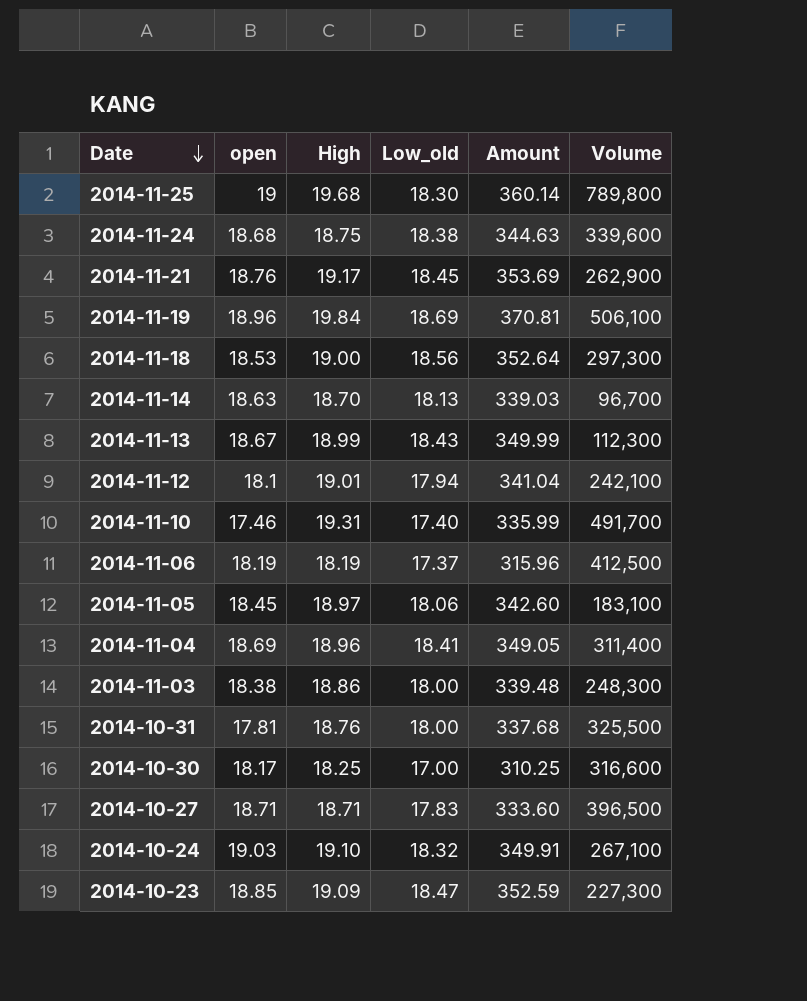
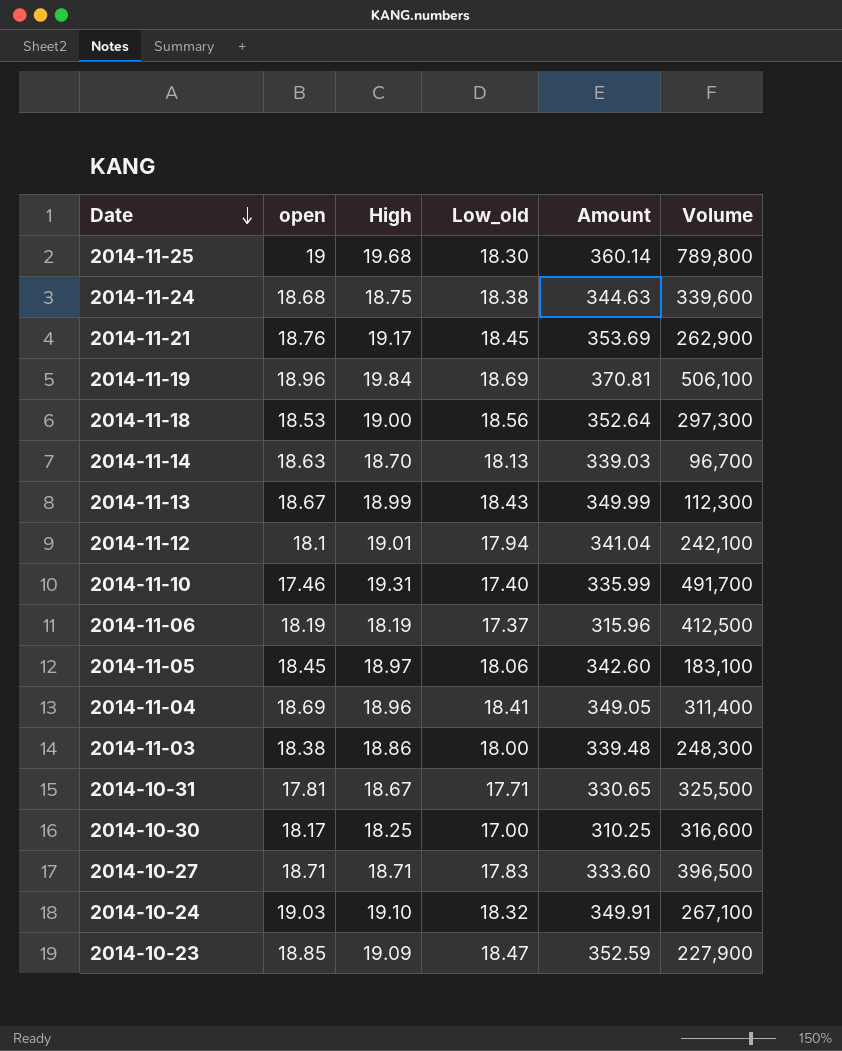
2014-10-31 | High: 18.76 -> 18.67
2014-10-31 | Low_old: 18.00 -> 17.71
2014-10-31 | Amount: 337.68 -> 330.65
2014-10-23 | Volume: 227,300 -> 227,900

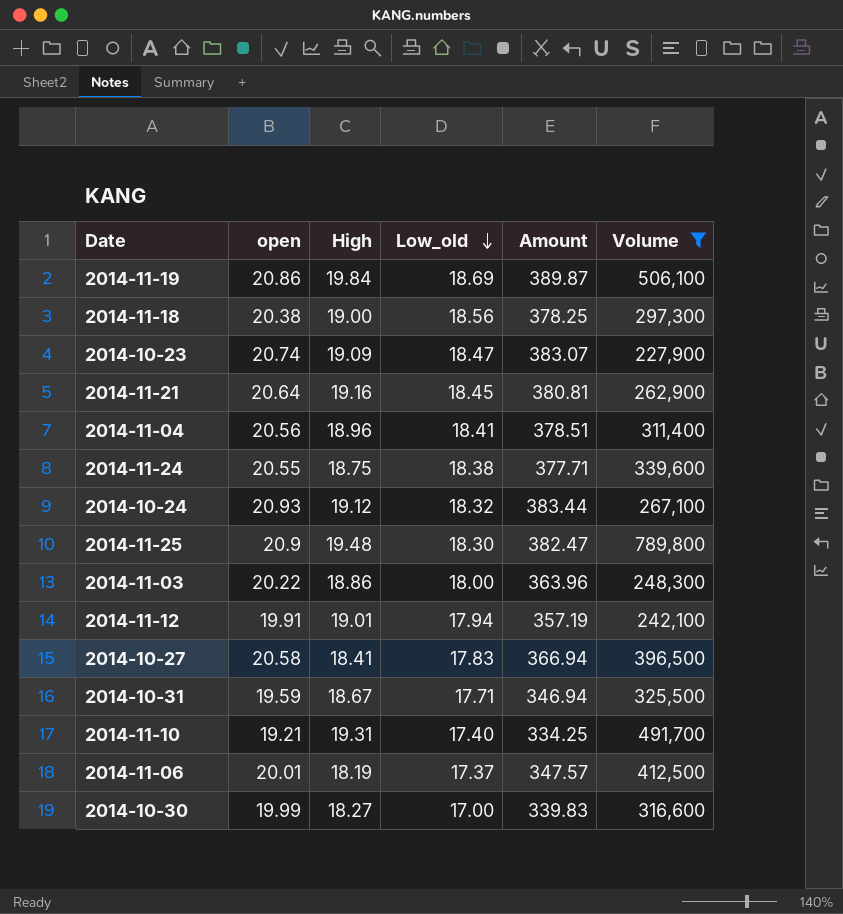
filter: none -> Volume >= 227,900
row order: Date descending -> Low_old descending
column Amount | formula: [High] * [Low_old] -> [open] * [Low_old]
2014-11-19 | open: 18.96 -> 20.86
2014-11-18 | open: 18.53 -> 20.38
2014-10-23 | open: 18.85 -> 20.74
2014-11-21 | open: 18.76 -> 20.64
2014-11-21 | High: 19.17 -> 19.16
2014-11-04 | open: 18.69 -> 20.56
2014-11-24 | open: 18.68 -> 20.55
2014-10-24 | open: 19.03 -> 20.93
2014-10-24 | High: 19.10 -> 19.12
2014-11-25 | open: 19 -> 20.9
2014-11-25 | High: 19.68 -> 19.48
2014-11-03 | open: 18.38 -> 20.22
2014-11-12 | open: 18.1 -> 19.91
2014-10-27 | open: 18.71 -> 20.58
2014-10-27 | High: 18.71 -> 18.41
2014-10-31 | open: 17.81 -> 19.59
2014-11-10 | open: 17.46 -> 19.21
2014-11-06 | open: 18.19 -> 20.01
2014-10-30 | open: 18.17 -> 19.99
2014-10-30 | High: 18.25 -> 18.27

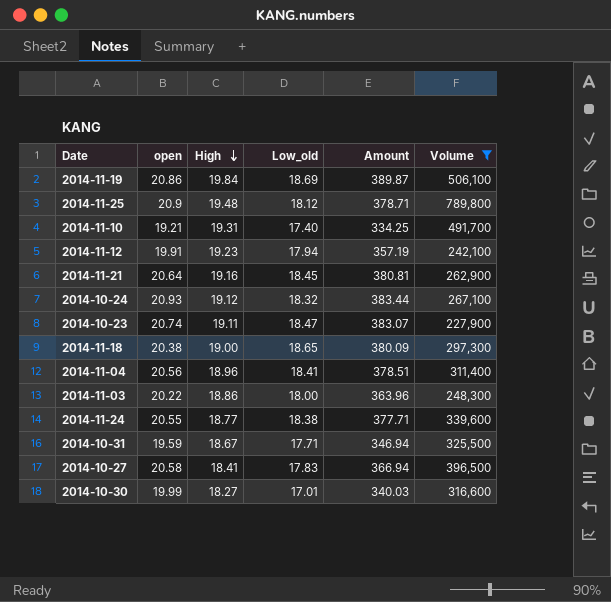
row order: Low_old descending -> High descending
row 2014-11-06: 20.01 | 18.19 | 17.37 | 347.57 | 412,500 -> none
2014-11-25 | Low_old: 18.30 -> 18.12
2014-11-25 | Amount: 382.47 -> 378.71
2014-11-12 | High: 19.01 -> 19.23
2014-10-23 | High: 19.09 -> 19.11
2014-11-18 | Low_old: 18.56 -> 18.65
2014-11-18 | Amount: 378.25 -> 380.09
2014-11-24 | High: 18.75 -> 18.77
2014-10-30 | Low_old: 17.00 -> 17.01
2014-10-30 | Amount: 339.83 -> 340.03

